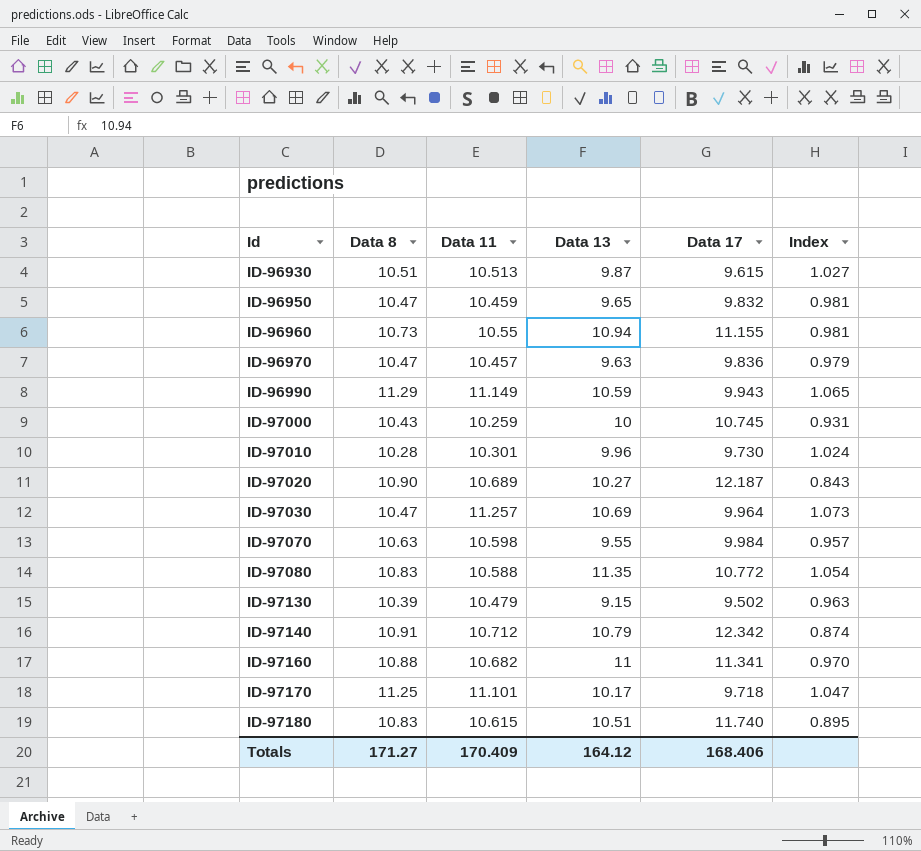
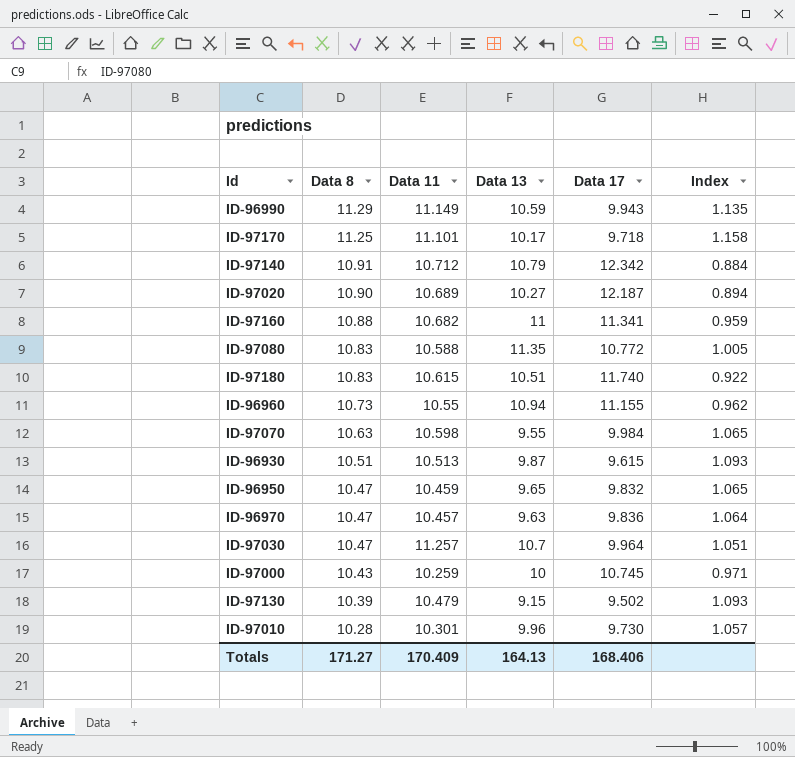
row order: Id ascending -> Data 8 descending
column Index | formula: [Data 13] / [Data 17] -> [Data 8] / [Data 17]
ID-97030 | Data 13: 10.69 -> 10.7
Totals | Data 13: 164.12 -> 164.13

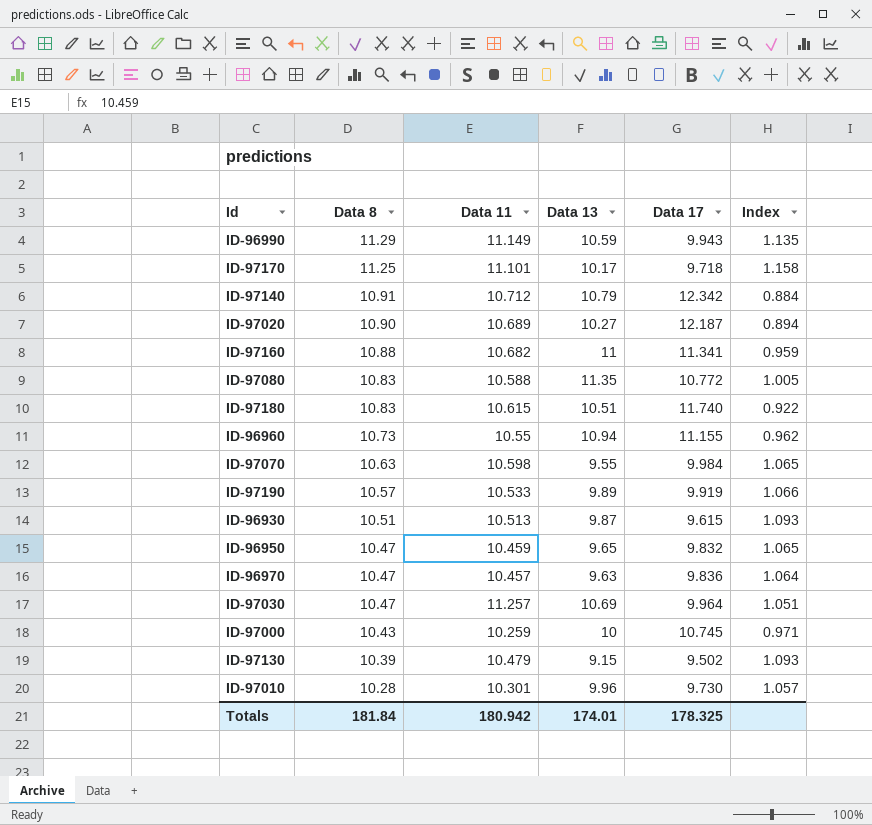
row ID-97190: none -> 10.57 | 10.533 | 9.89 | 9.919 | 1.066
ID-97030 | Data 13: 10.7 -> 10.69
Totals | Data 8: 171.27 -> 181.84
Totals | Data 11: 170.409 -> 180.942
Totals | Data 13: 164.13 -> 174.01
Totals | Data 17: 168.406 -> 178.325

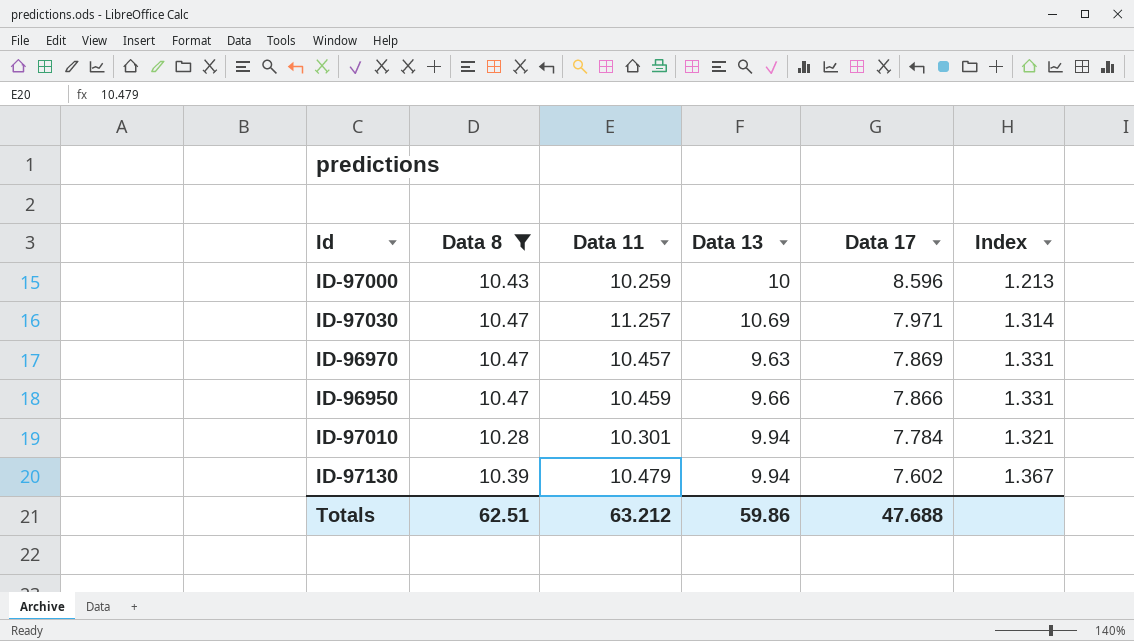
filter: none -> Data 8 <= 10.47
row order: Data 8 descending -> Data 17 descending
ID-97000 | Data 17: 10.745 -> 8.596
ID-97000 | Index: 0.971 -> 1.213
ID-97030 | Data 17: 9.964 -> 7.971
ID-97030 | Index: 1.051 -> 1.314
ID-96970 | Data 17: 9.836 -> 7.869
ID-96970 | Index: 1.064 -> 1.331
ID-96950 | Data 13: 9.65 -> 9.66
ID-96950 | Data 17: 9.832 -> 7.866
ID-96950 | Index: 1.065 -> 1.331
ID-97010 | Data 13: 9.96 -> 9.94
ID-97010 | Data 17: 9.730 -> 7.784
ID-97010 | Index: 1.057 -> 1.321
ID-97130 | Data 13: 9.15 -> 9.94
ID-97130 | Data 17: 9.502 -> 7.602
ID-97130 | Index: 1.093 -> 1.367
Totals | Data 8: 181.84 -> 62.51
Totals | Data 11: 180.942 -> 63.212
Totals | Data 13: 174.01 -> 59.86
Totals | Data 17: 178.325 -> 47.688

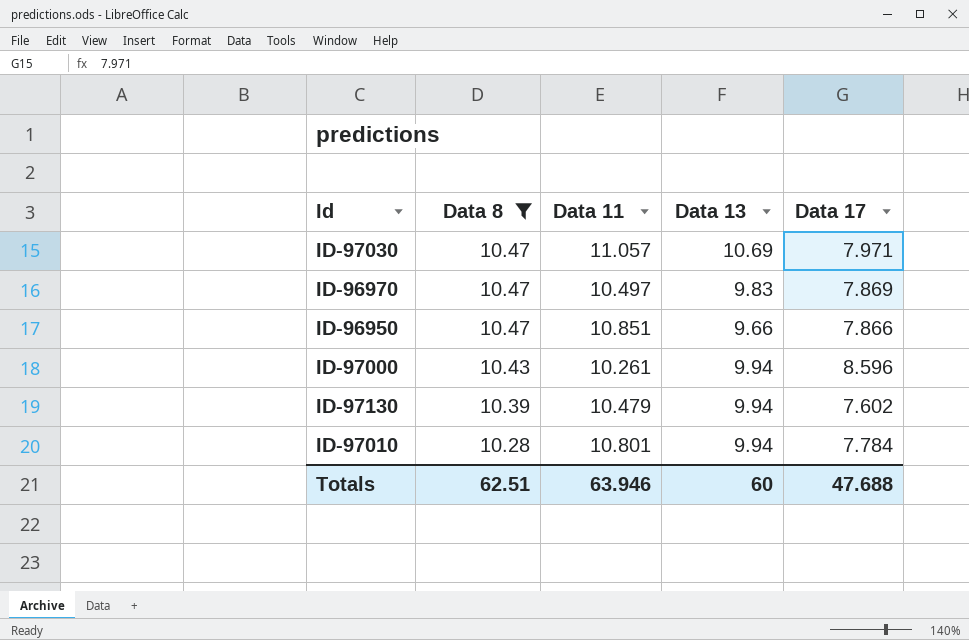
row order: Data 17 descending -> Data 8 descending
column Index | formula: [Data 8] / [Data 17] -> none
ID-97030 | Data 11: 11.257 -> 11.057
ID-96970 | Data 11: 10.457 -> 10.497
ID-96970 | Data 13: 9.63 -> 9.83
ID-96950 | Data 11: 10.459 -> 10.851
ID-97000 | Data 11: 10.259 -> 10.261
ID-97000 | Data 13: 10 -> 9.94
ID-97010 | Data 11: 10.301 -> 10.801
Totals | Data 11: 63.212 -> 63.946
Totals | Data 13: 59.86 -> 60

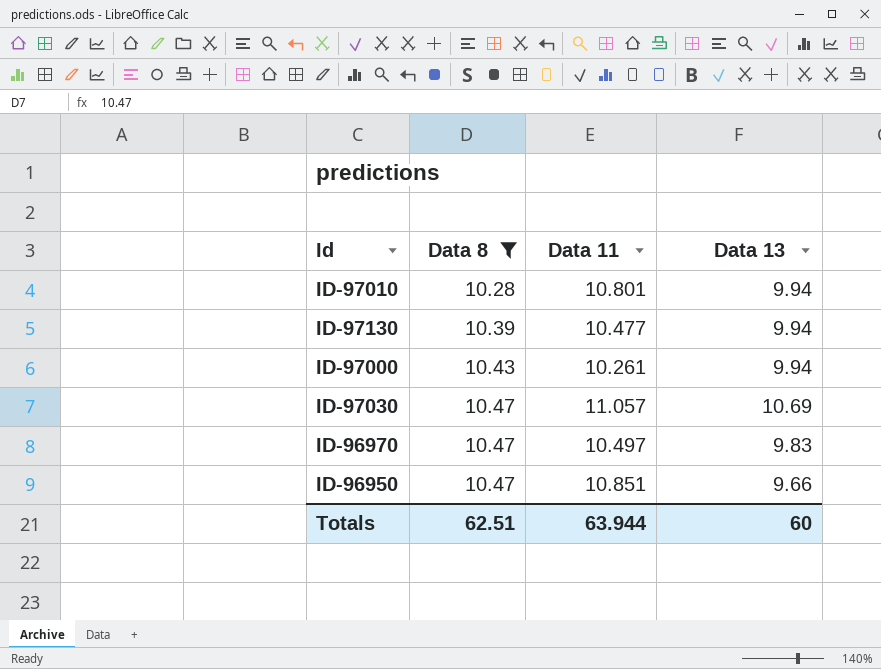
row order: Data 8 descending -> Data 8 ascending
column Data 17 | position: 5 -> none
ID-97130 | Data 11: 10.479 -> 10.477
Totals | Data 11: 63.946 -> 63.944

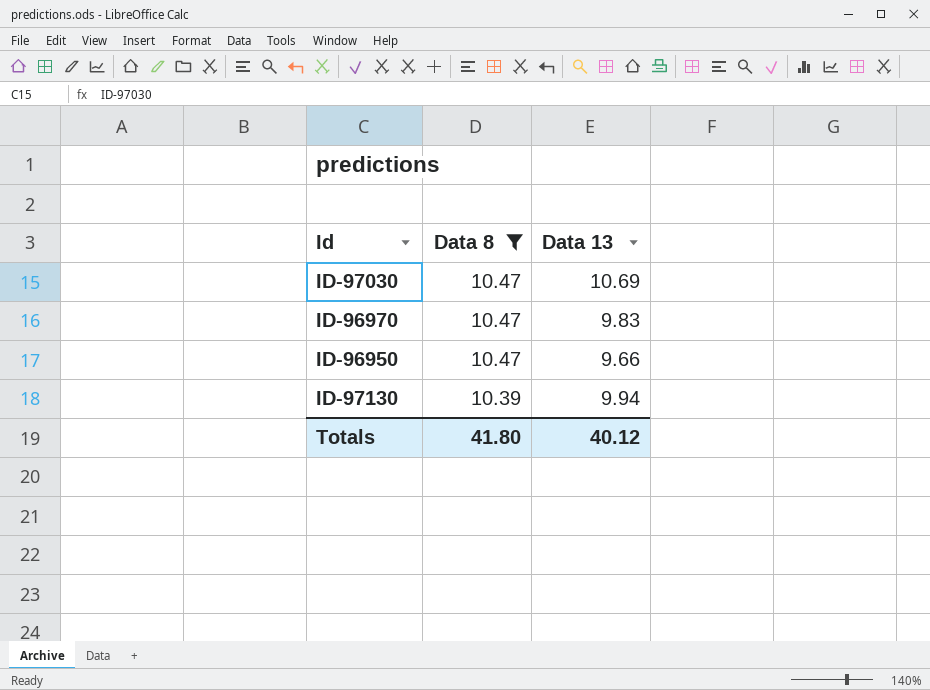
row order: Data 8 ascending -> Data 8 descending
column Data 11 | position: 3 -> none
row ID-97010: 10.28 | 10.801 | 9.94 -> none
row ID-97000: 10.43 | 10.261 | 9.94 -> none
Totals | Data 8: 62.51 -> 41.80
Totals | Data 13: 60 -> 40.12

